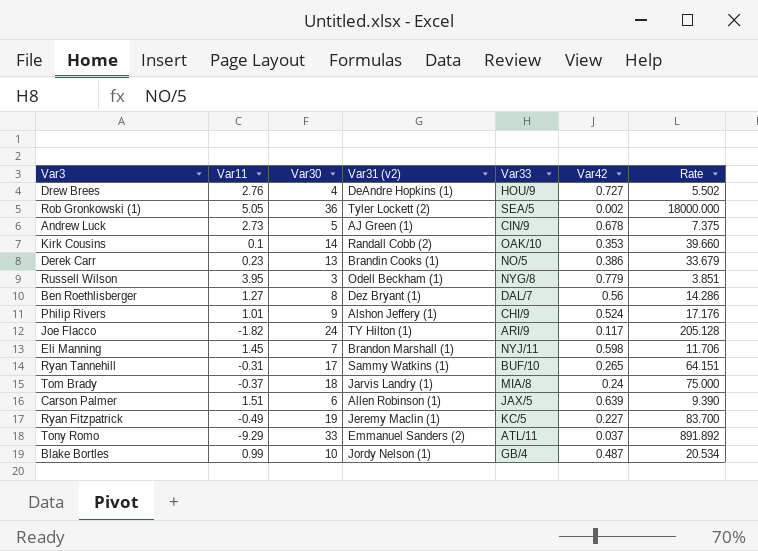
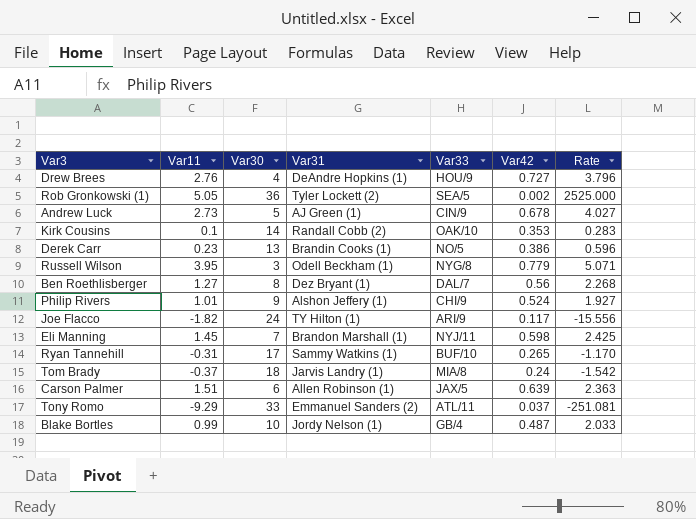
column name: Var31 (v2) -> Var31
column Rate | formula: [Var30] / [Var42] -> [Var11] / [Var42]
row Ryan Fitzpatrick: -0.49 | 19 | Jeremy Maclin (1) | KC/5 | 0.227 | 83.700 -> none

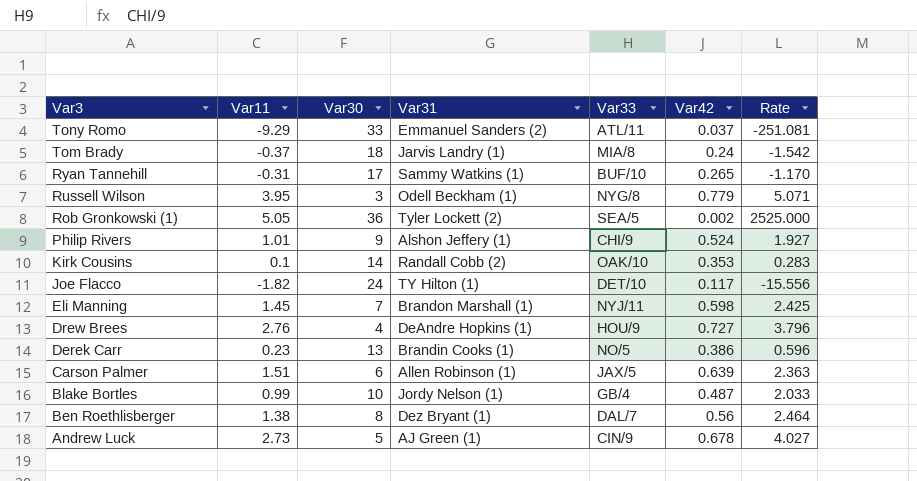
row order: none -> Var3 descending
Joe Flacco | Var33: ARI/9 -> DET/10
Ben Roethlisberger | Var11: 1.27 -> 1.38
Ben Roethlisberger | Rate: 2.268 -> 2.464

